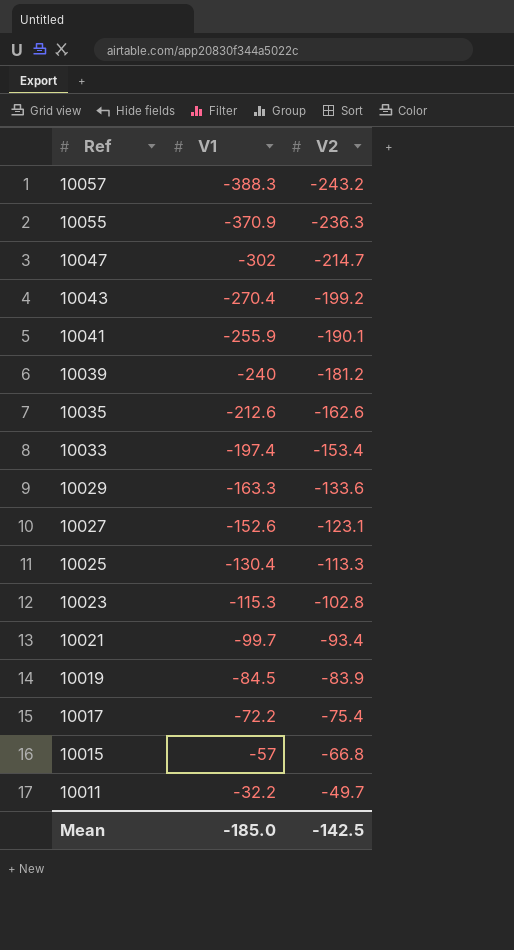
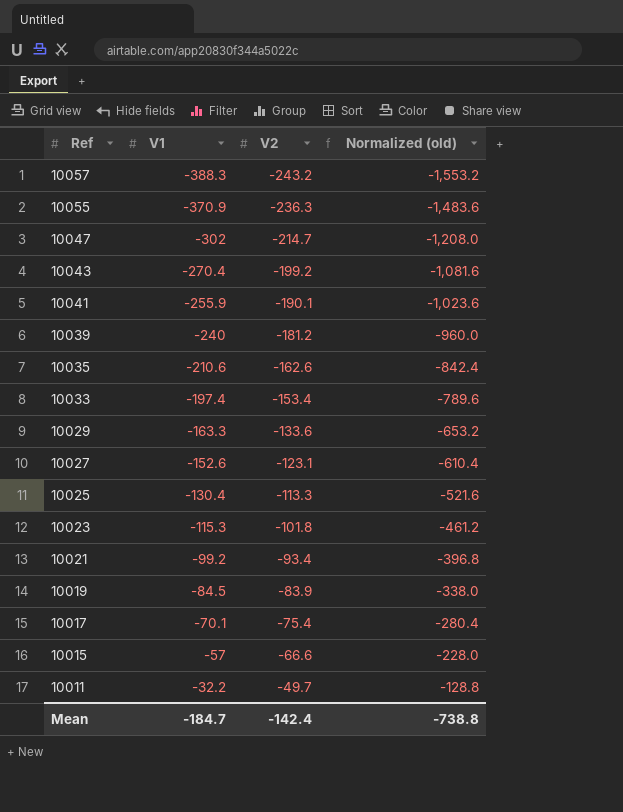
column Normalized (old) | formula: none -> [V1] * 4
10035 | V1: -212.6 -> -210.6
10023 | V2: -102.8 -> -101.8
10021 | V1: -99.7 -> -99.2
10017 | V1: -72.2 -> -70.1
10015 | V2: -66.8 -> -66.6
Mean | V1: -185.0 -> -184.7
Mean | V2: -142.5 -> -142.4

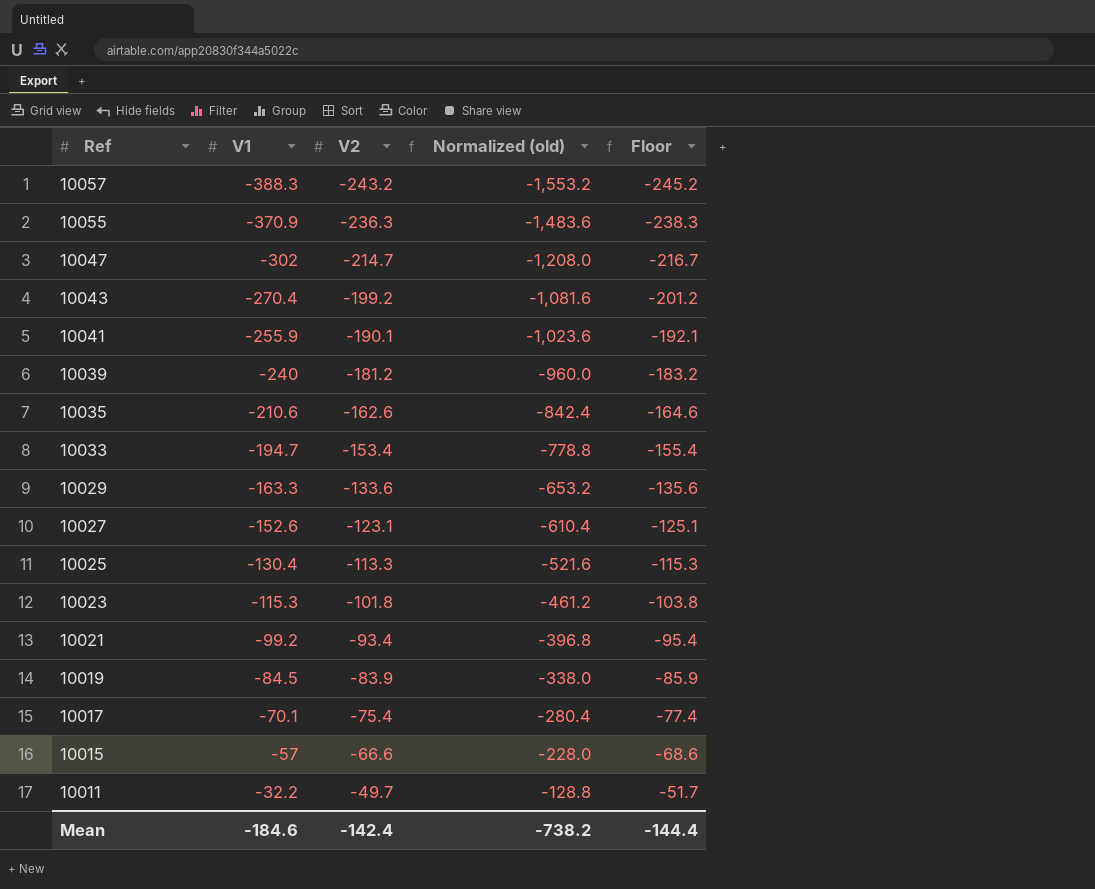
column Floor | formula: none -> [V2] - 2
10033 | V1: -197.4 -> -194.7
10033 | Normalized (old): -789.6 -> -778.8
Mean | V1: -184.7 -> -184.6
Mean | Normalized (old): -738.8 -> -738.2

